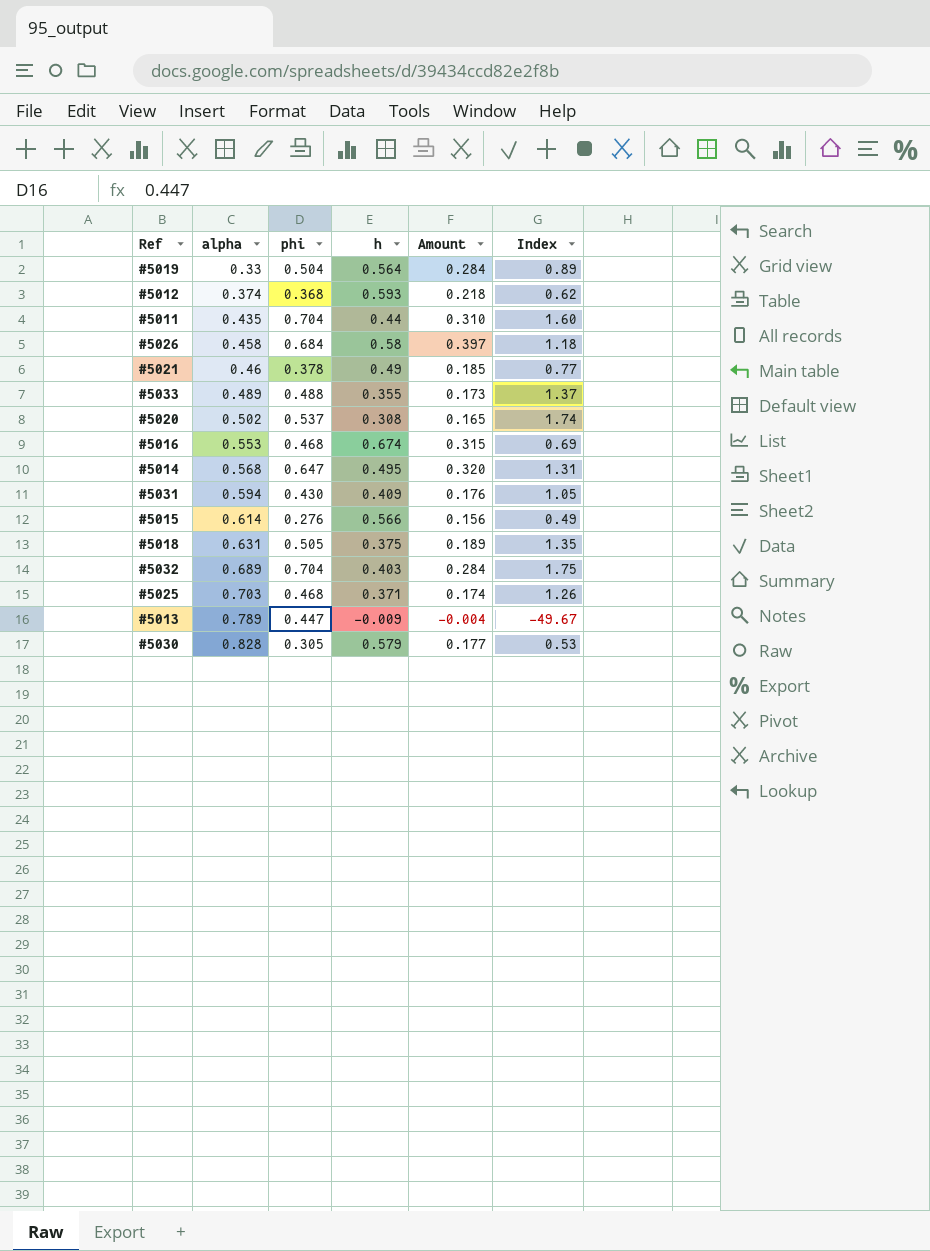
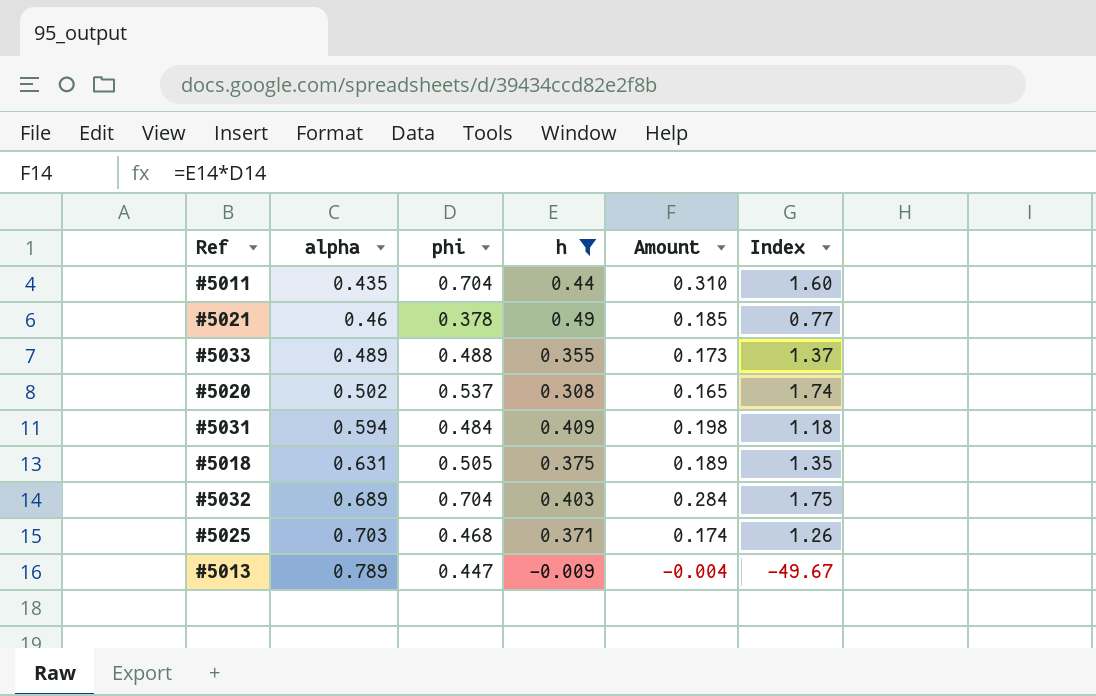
filter: none -> h <= 0.49
#5031 | phi: 0.430 -> 0.484
#5031 | Amount: 0.176 -> 0.198
#5031 | Index: 1.05 -> 1.18

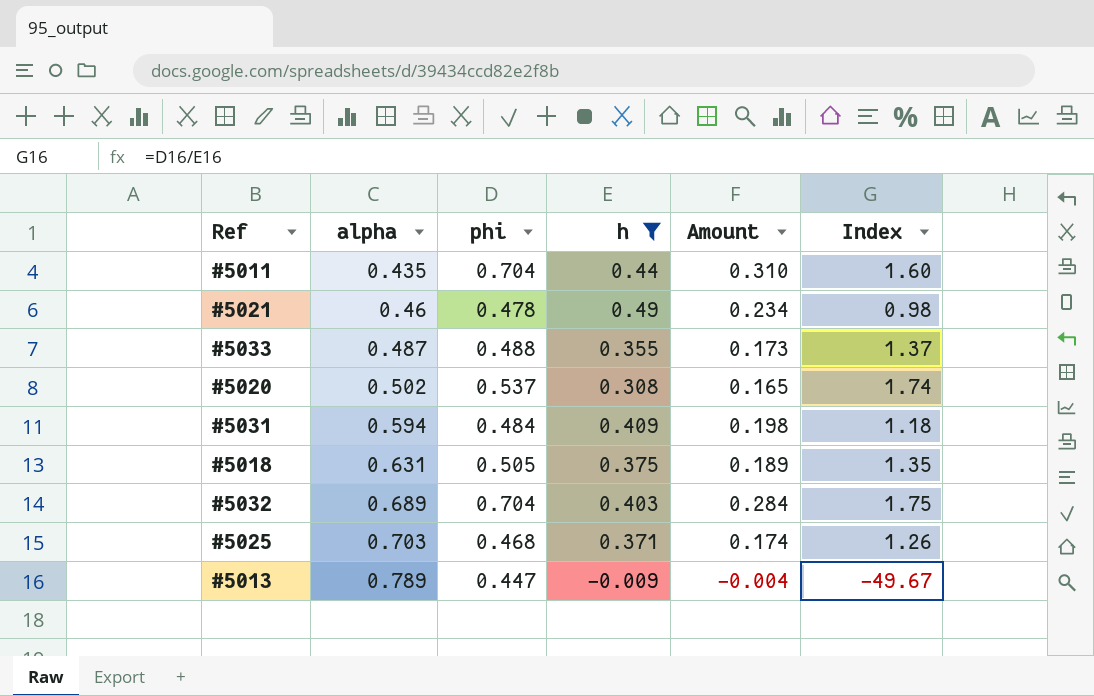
#5021 | phi: 0.378 -> 0.478
#5021 | Amount: 0.185 -> 0.234
#5021 | Index: 0.77 -> 0.98
#5033 | alpha: 0.489 -> 0.487

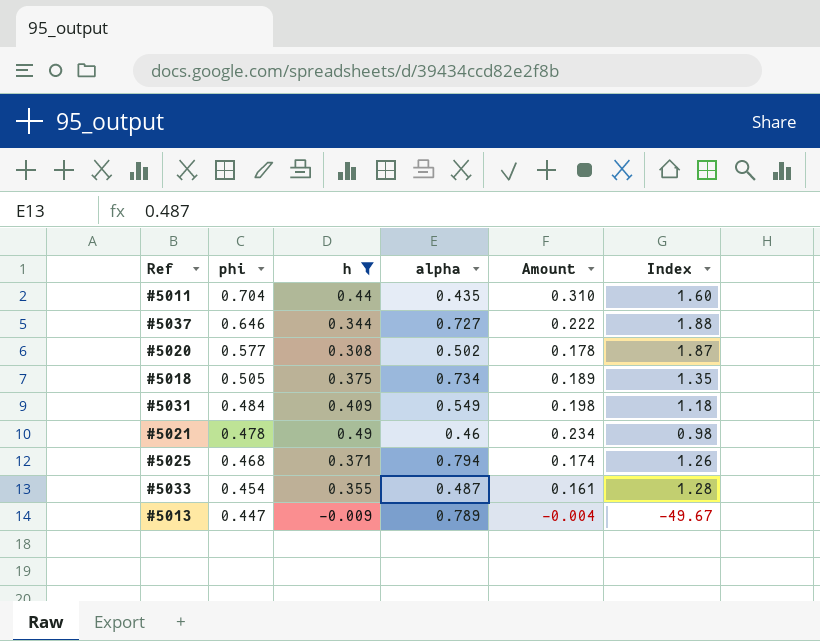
row order: alpha ascending -> phi descending
column alpha | position: 2 -> 4
row #5032: 0.689 | 0.704 | 0.403 | 0.284 | 1.75 -> none
row #5037: none -> 0.646 | 0.344 | 0.727 | 0.222 | 1.88
#5020 | phi: 0.537 -> 0.577
#5020 | Amount: 0.165 -> 0.178
#5020 | Index: 1.74 -> 1.87
#5018 | alpha: 0.631 -> 0.734
#5031 | alpha: 0.594 -> 0.549
#5025 | alpha: 0.703 -> 0.794
#5033 | phi: 0.488 -> 0.454
#5033 | Amount: 0.173 -> 0.161
#5033 | Index: 1.37 -> 1.28

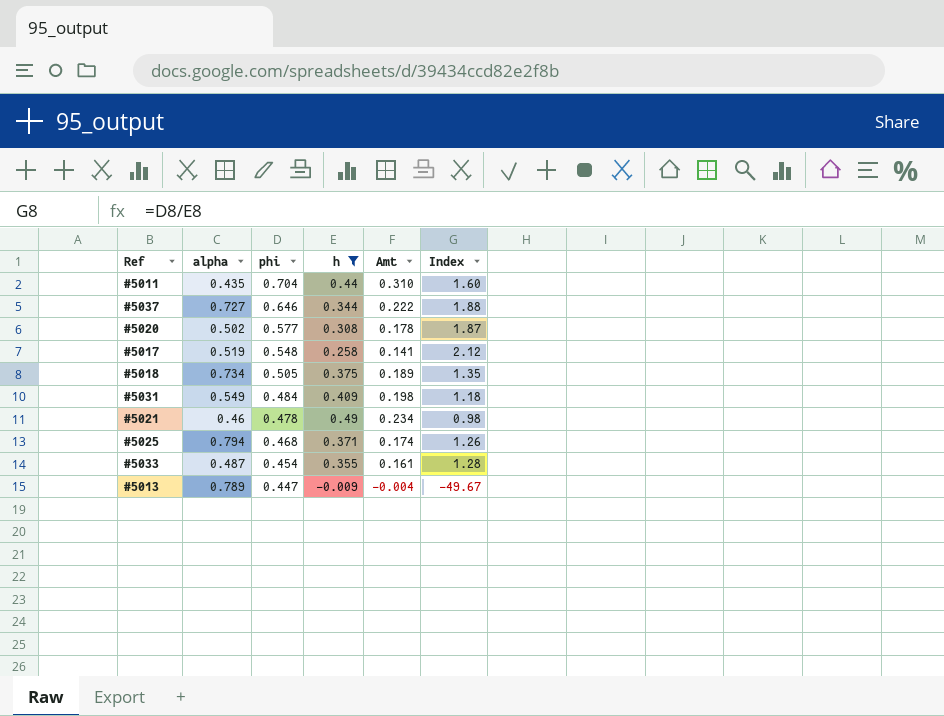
column alpha | position: 4 -> 2
column name: Amount -> Amt
row #5017: none -> 0.519 | 0.548 | 0.258 | 0.141 | 2.12

